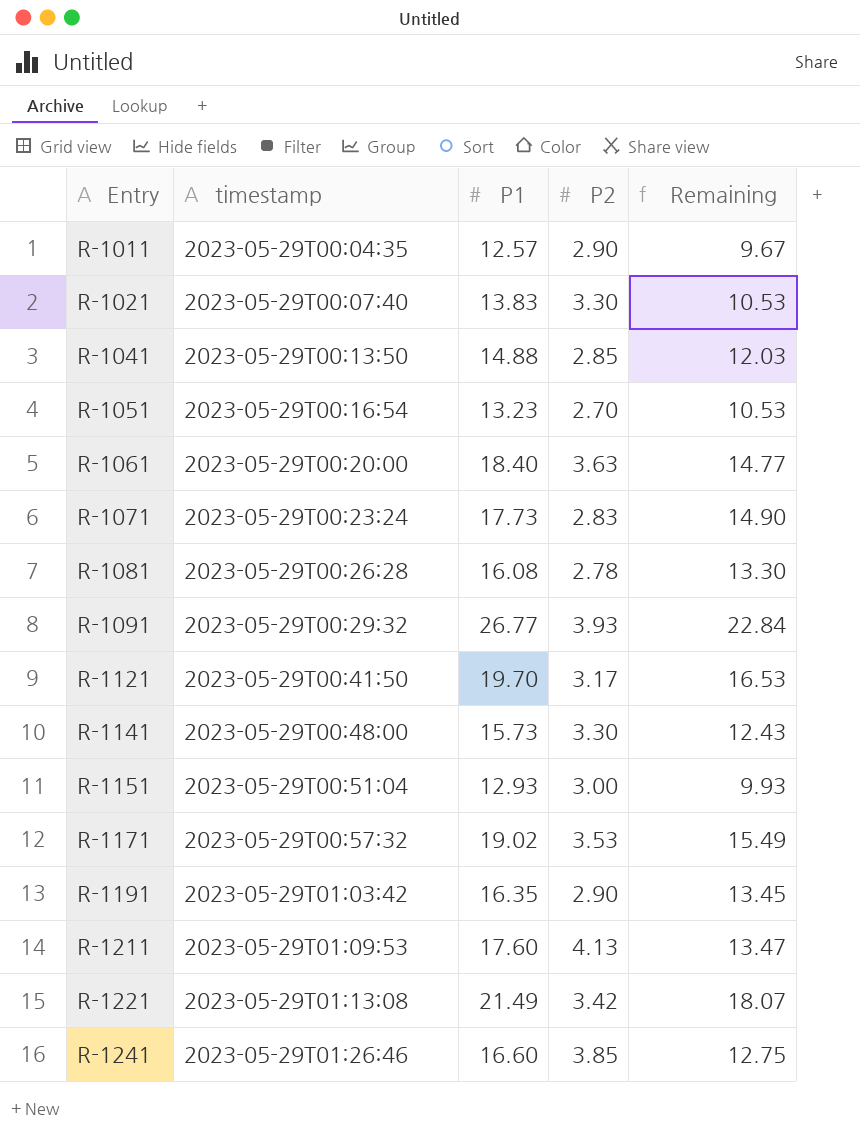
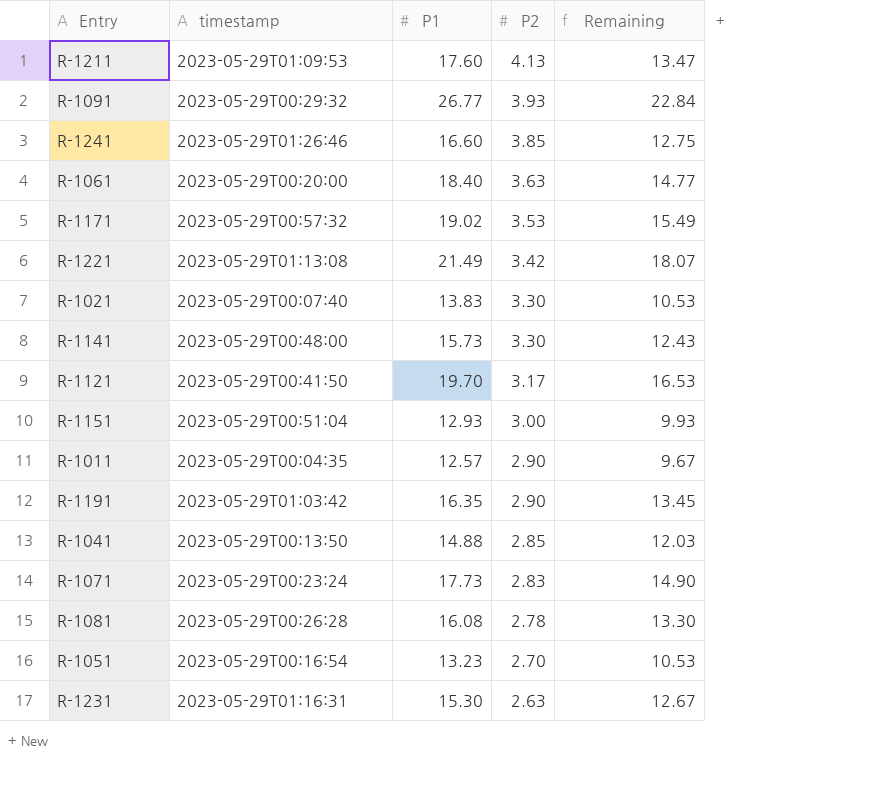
row order: Entry ascending -> P2 descending
row R-1231: none -> 2023-05-29T01:16:31 | 15.30 | 2.63 | 12.67

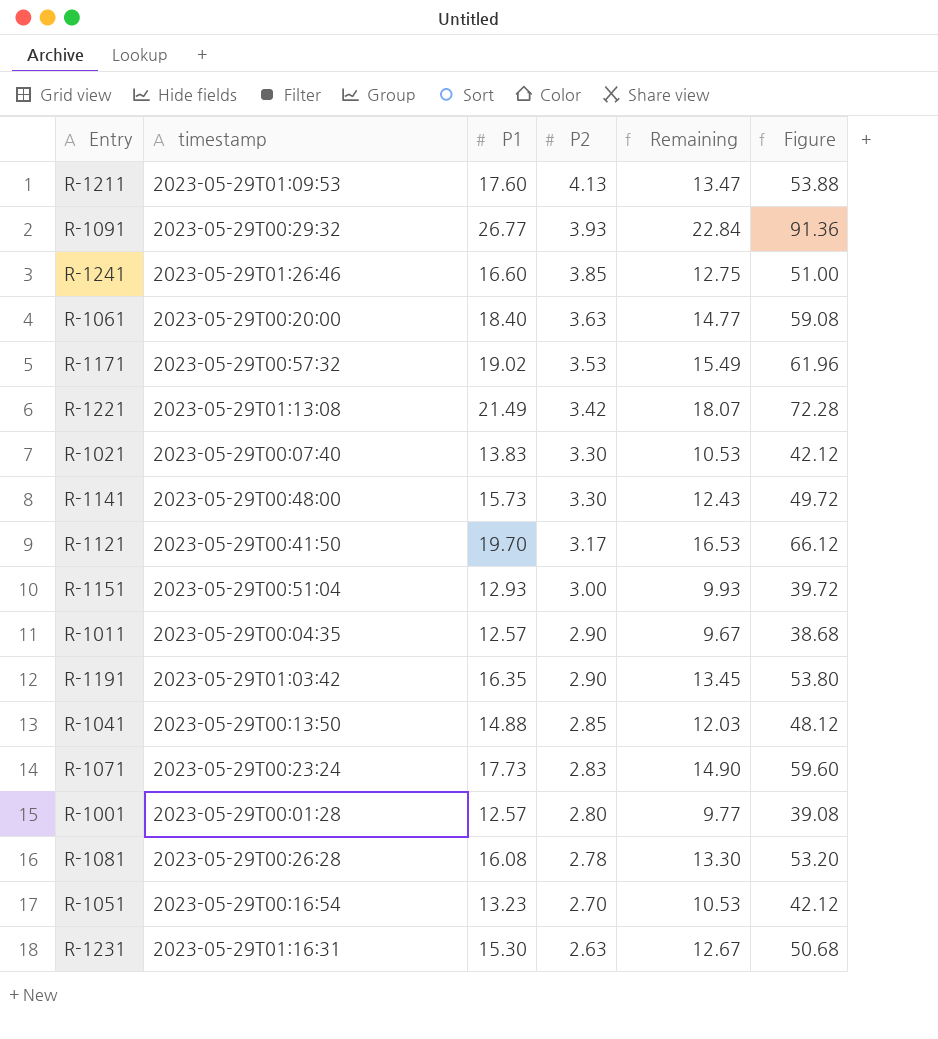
column Figure | formula: none -> [Remaining] * 4
row R-1001: none -> 2023-05-29T00:01:28 | 12.57 | 2.80 | 9.77 | 39.08

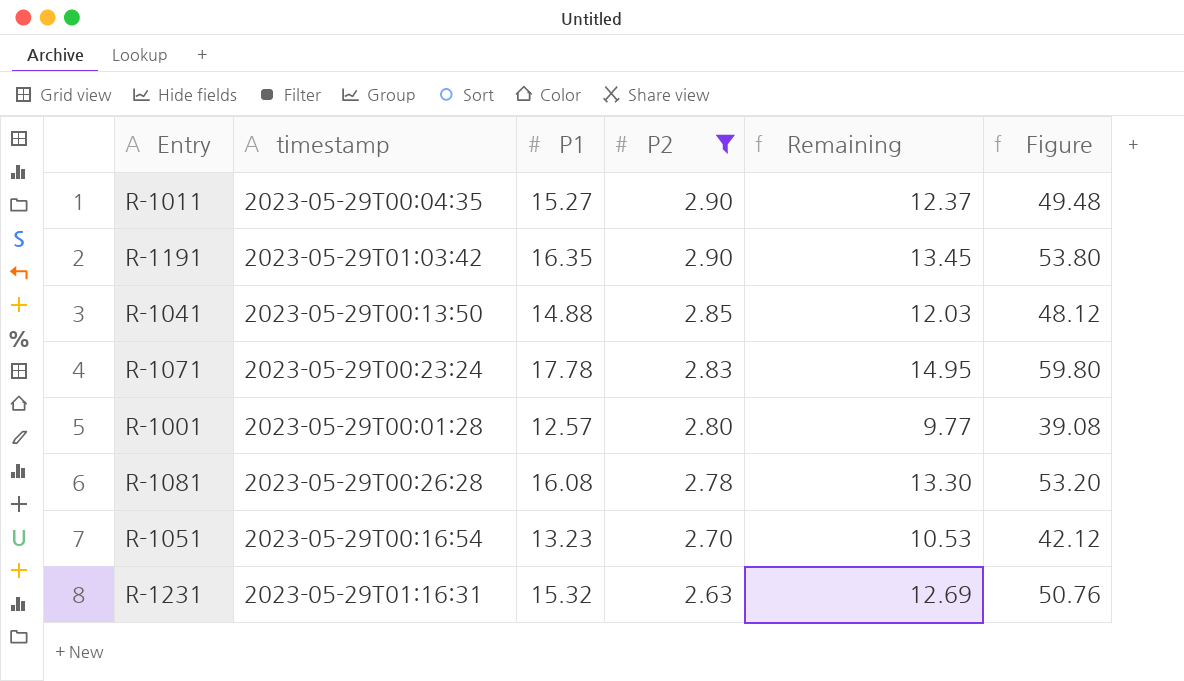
filter: none -> P2 <= 2.90
R-1011 | P1: 12.57 -> 15.27
R-1011 | Remaining: 9.67 -> 12.37
R-1011 | Figure: 38.68 -> 49.48
R-1071 | P1: 17.73 -> 17.78
R-1071 | Remaining: 14.90 -> 14.95
R-1071 | Figure: 59.60 -> 59.80
R-1231 | P1: 15.30 -> 15.32
R-1231 | Remaining: 12.67 -> 12.69
R-1231 | Figure: 50.68 -> 50.76

